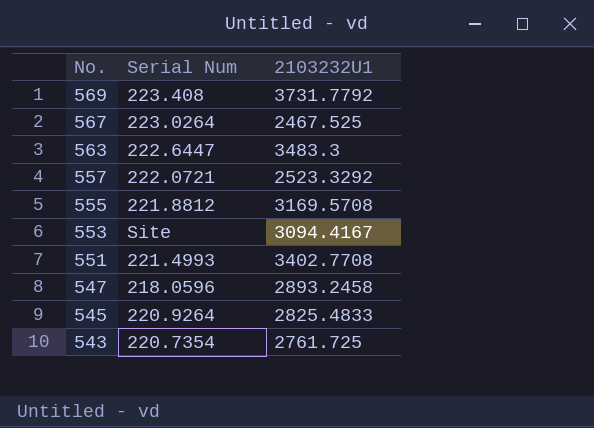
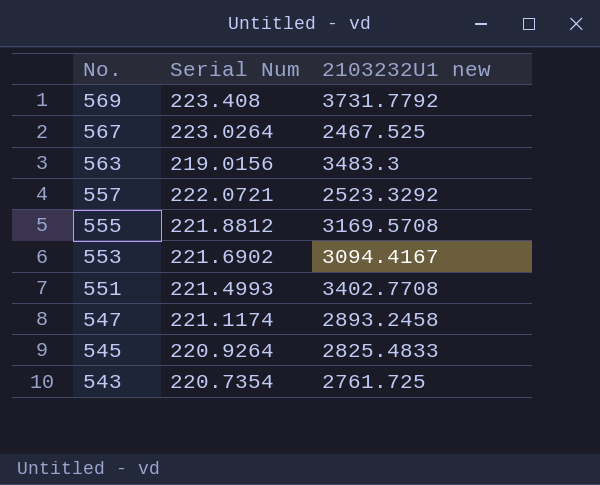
column name: 2103232U1 -> 2103232U1 new
563 | Serial Num: 222.6447 -> 219.0156
553 | Serial Num: Site -> 221.6902
547 | Serial Num: 218.0596 -> 221.1174

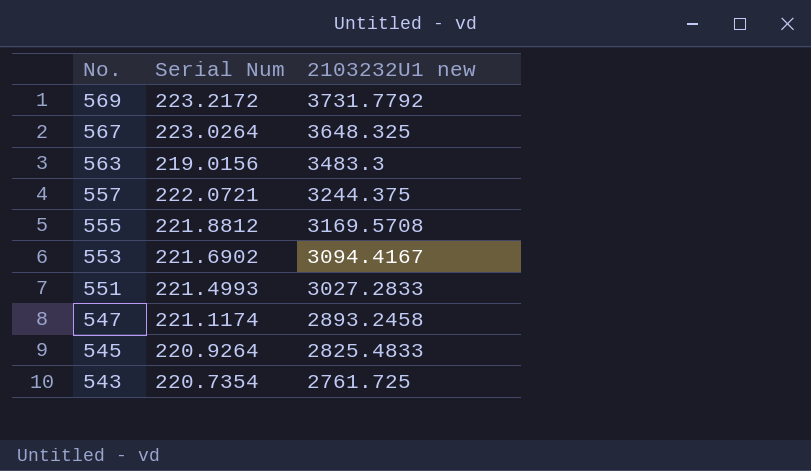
569 | Serial Num: 223.408 -> 223.2172
567 | 2103232U1 new: 2467.525 -> 3648.325
557 | 2103232U1 new: 2523.3292 -> 3244.375
551 | 2103232U1 new: 3402.7708 -> 3027.2833

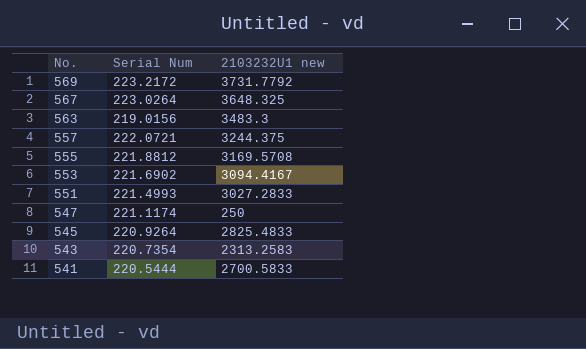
547 | 2103232U1 new: 2893.2458 -> 250
543 | 2103232U1 new: 2761.725 -> 2313.2583
row 541: none -> 220.5444 | 2700.5833

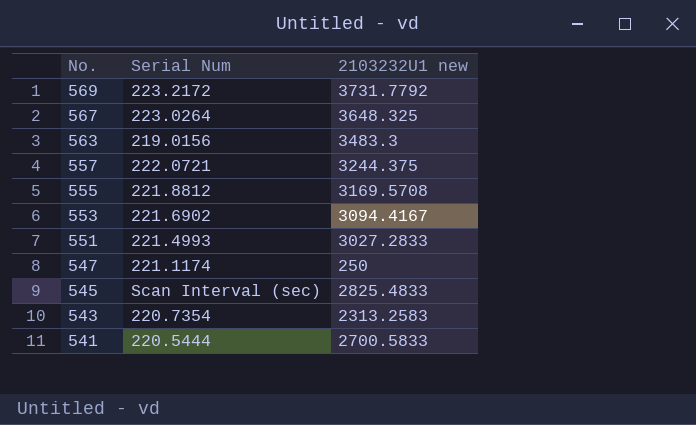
545 | Serial Num: 220.9264 -> Scan Interval (sec)

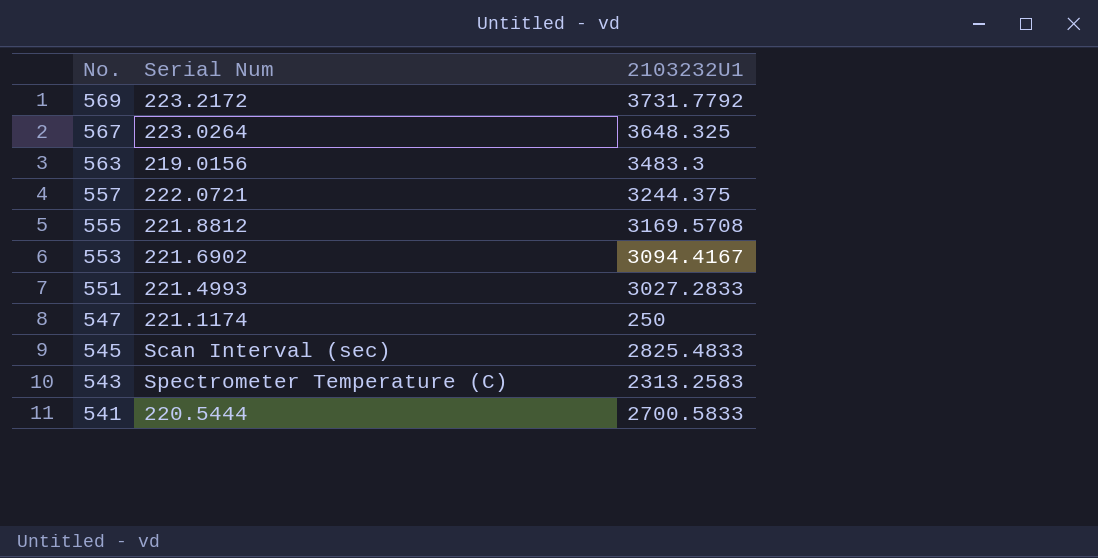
column name: 2103232U1 new -> 2103232U1
543 | Serial Num: 220.7354 -> Spectrometer Temperature (C)

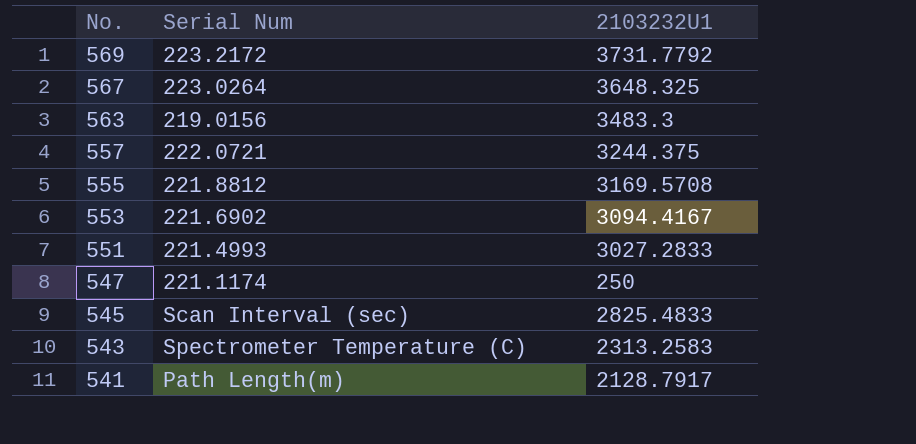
541 | Serial Num: 220.5444 -> Path Length(m)
541 | 2103232U1: 2700.5833 -> 2128.7917

